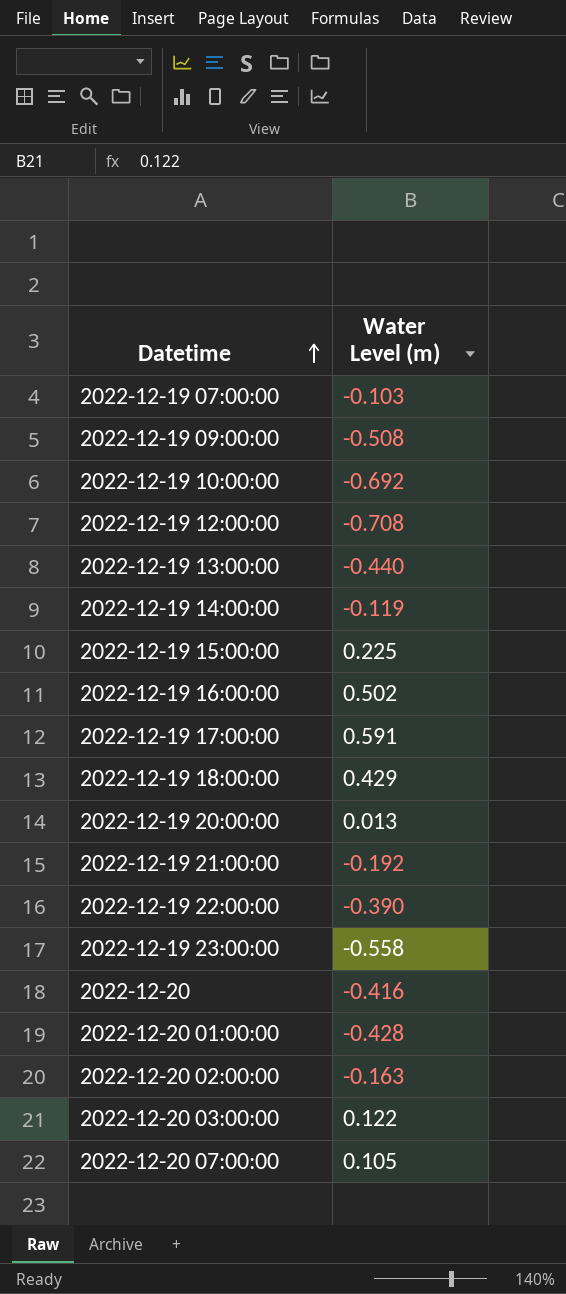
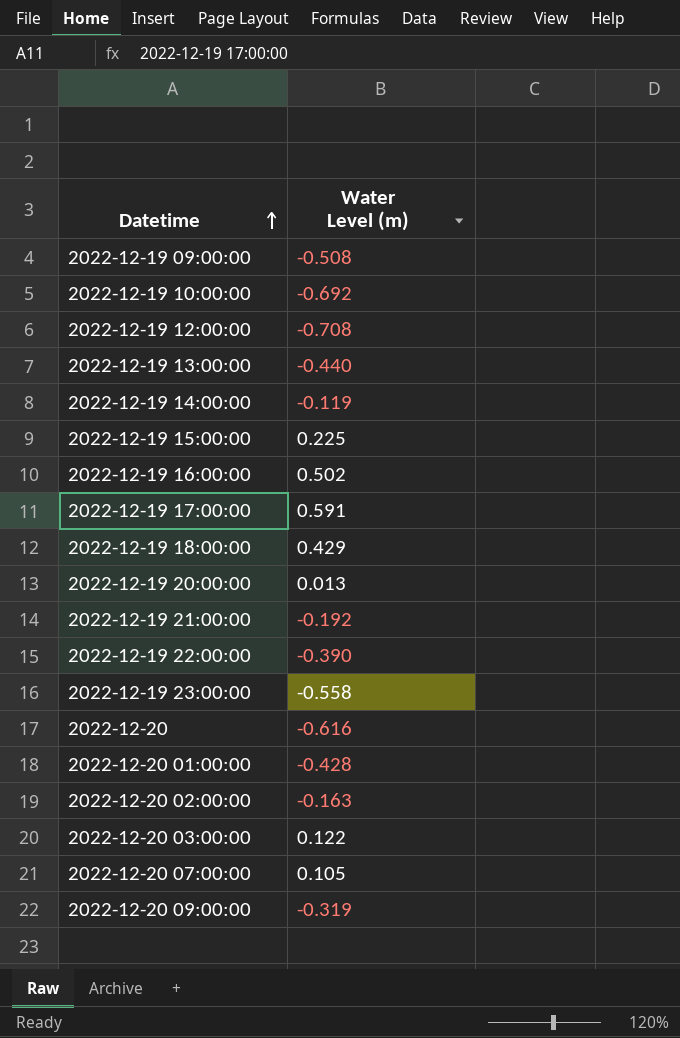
row 2022-12-19 07:00:00: -0.103 -> none
2022-12-20 | Water Level (m): -0.416 -> -0.616
row 2022-12-20 09:00:00: none -> -0.319

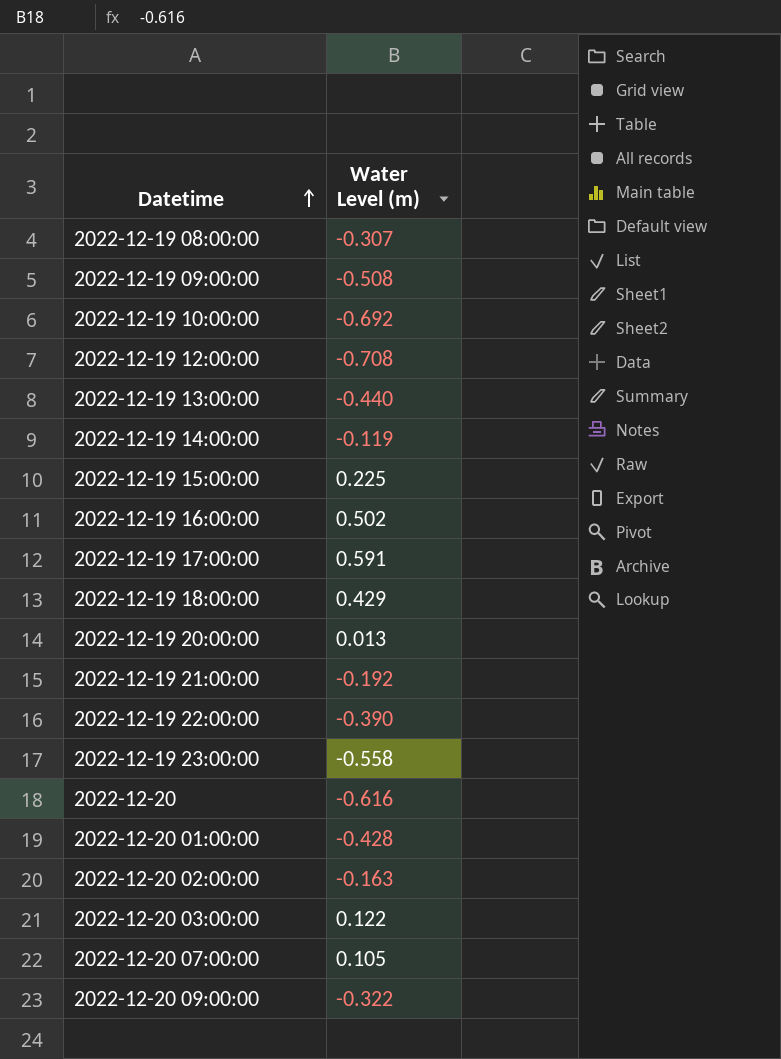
row 2022-12-19 08:00:00: none -> -0.307
2022-12-20 09:00:00 | Water Level (m): -0.319 -> -0.322

